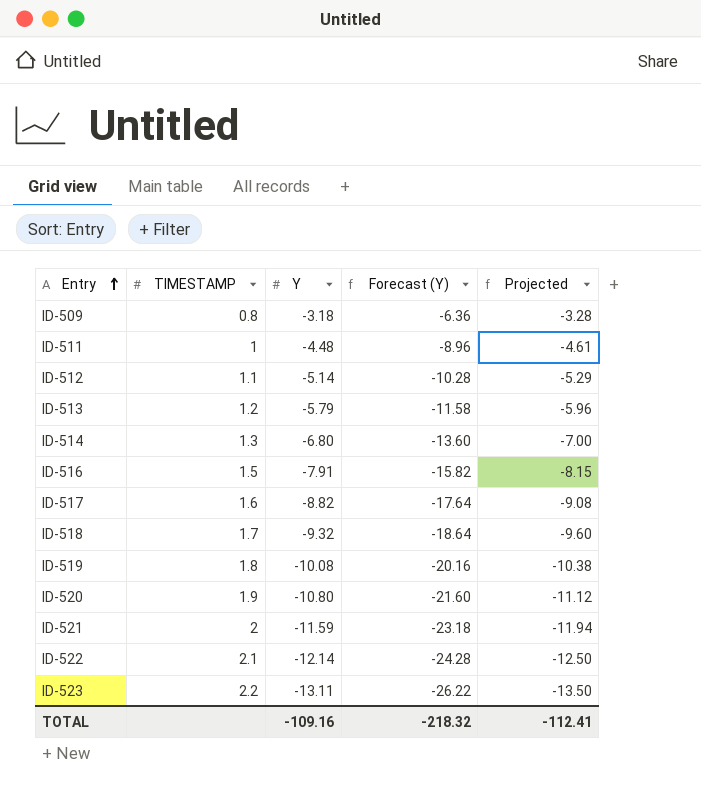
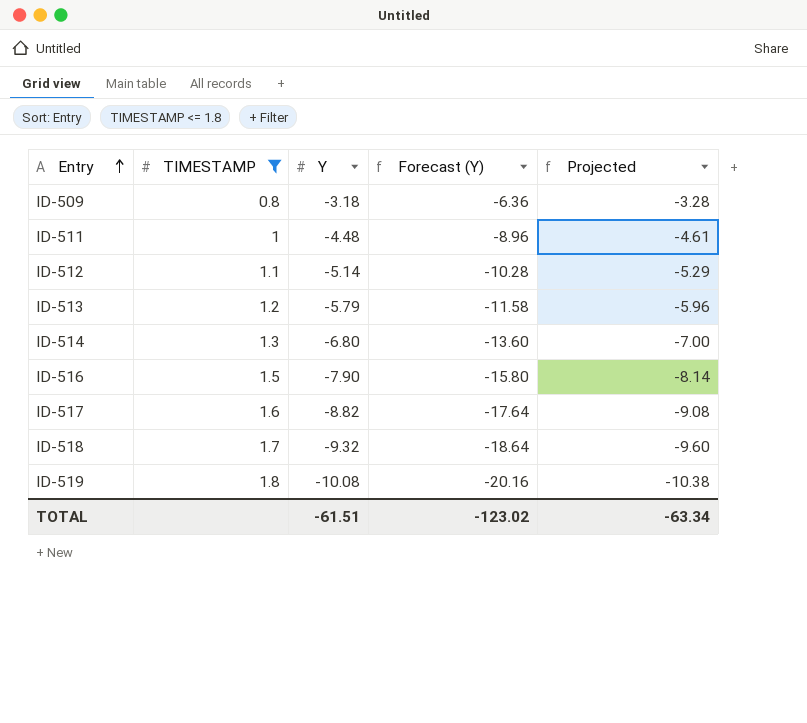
filter: none -> TIMESTAMP <= 1.8
ID-516 | Y: -7.91 -> -7.90
ID-516 | Forecast (Y): -15.82 -> -15.80
ID-516 | Projected: -8.15 -> -8.14
TOTAL | Y: -109.16 -> -61.51
TOTAL | Forecast (Y): -218.32 -> -123.02
TOTAL | Projected: -112.41 -> -63.34

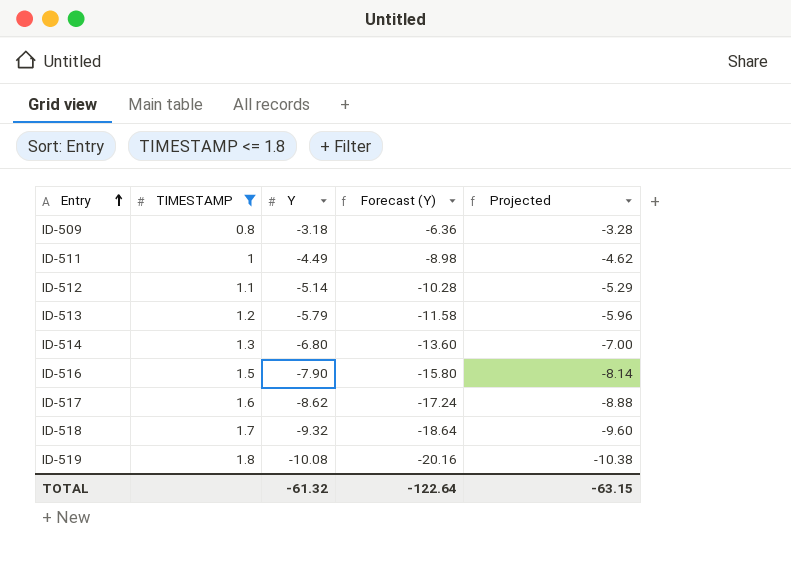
ID-511 | Y: -4.48 -> -4.49
ID-511 | Forecast (Y): -8.96 -> -8.98
ID-511 | Projected: -4.61 -> -4.62
ID-517 | Y: -8.82 -> -8.62
ID-517 | Forecast (Y): -17.64 -> -17.24
ID-517 | Projected: -9.08 -> -8.88
TOTAL | Y: -61.51 -> -61.32
TOTAL | Forecast (Y): -123.02 -> -122.64
TOTAL | Projected: -63.34 -> -63.15

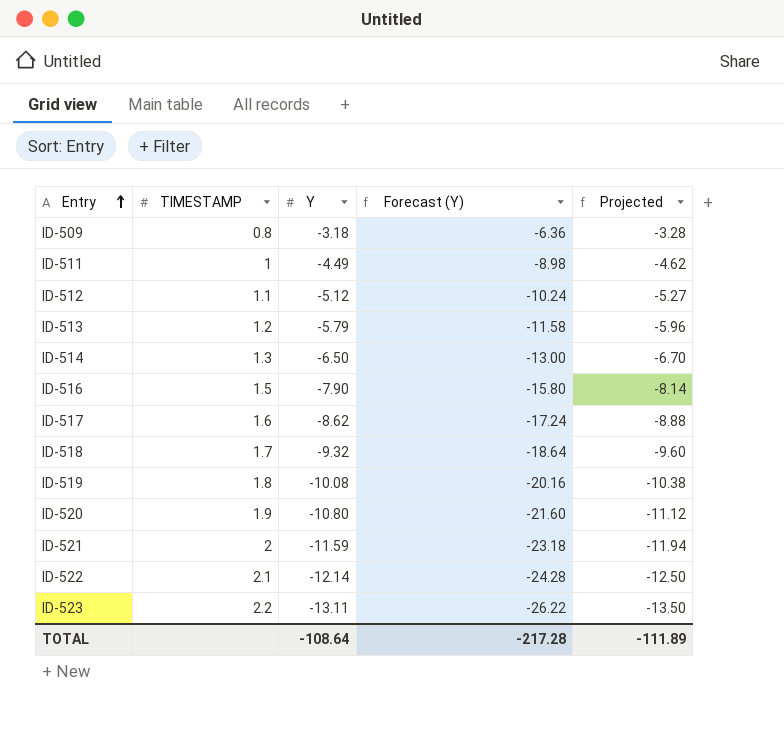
filter: TIMESTAMP <= 1.8 -> none
ID-512 | Y: -5.14 -> -5.12
ID-512 | Forecast (Y): -10.28 -> -10.24
ID-512 | Projected: -5.29 -> -5.27
ID-514 | Y: -6.80 -> -6.50
ID-514 | Forecast (Y): -13.60 -> -13.00
ID-514 | Projected: -7.00 -> -6.70
TOTAL | Y: -61.32 -> -108.64
TOTAL | Forecast (Y): -122.64 -> -217.28
TOTAL | Projected: -63.15 -> -111.89

